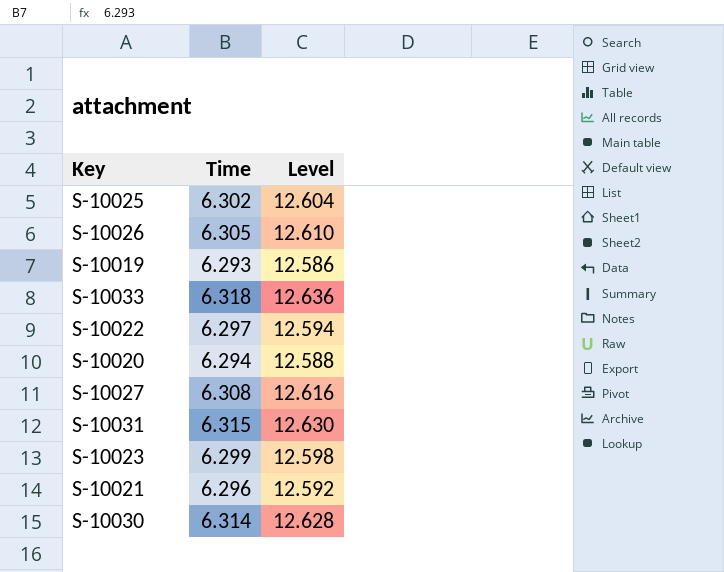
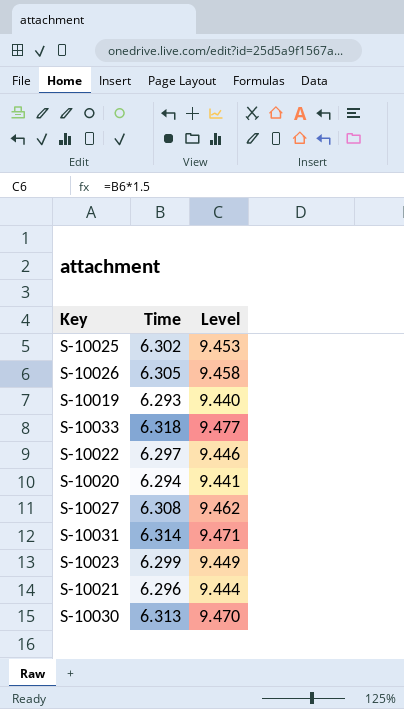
column Level | formula: [Time] * 2 -> [Time] * 1.5
S-10031 | Time: 6.315 -> 6.314
S-10030 | Time: 6.314 -> 6.313

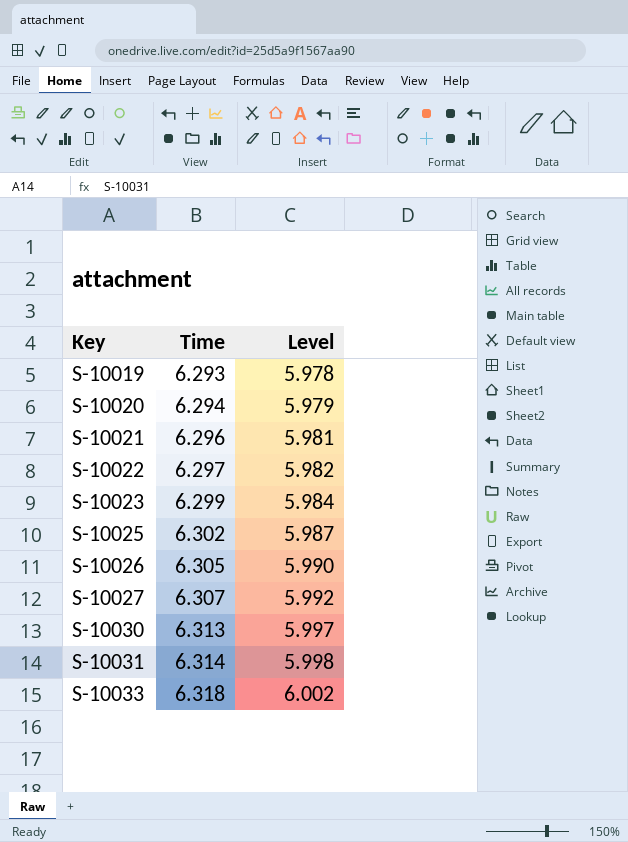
row order: none -> Key ascending
column Level | formula: [Time] * 1.5 -> [Time] * 0.95
S-10027 | Time: 6.308 -> 6.307

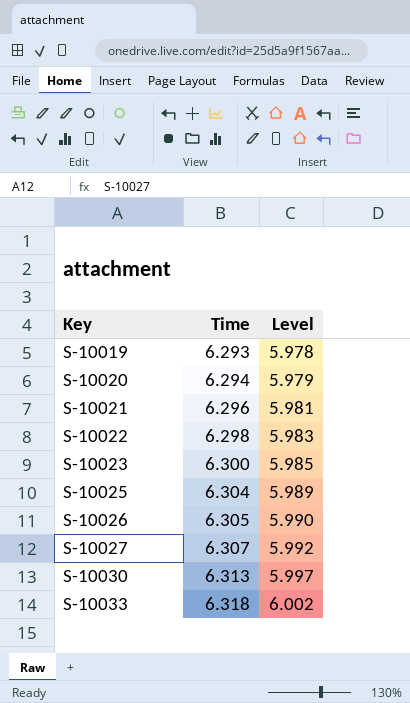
row S-10031: 6.314 | 5.998 -> none
S-10022 | Time: 6.297 -> 6.298
S-10022 | Level: 5.982 -> 5.983
S-10023 | Time: 6.299 -> 6.300
S-10023 | Level: 5.984 -> 5.985
S-10025 | Time: 6.302 -> 6.304
S-10025 | Level: 5.987 -> 5.989

